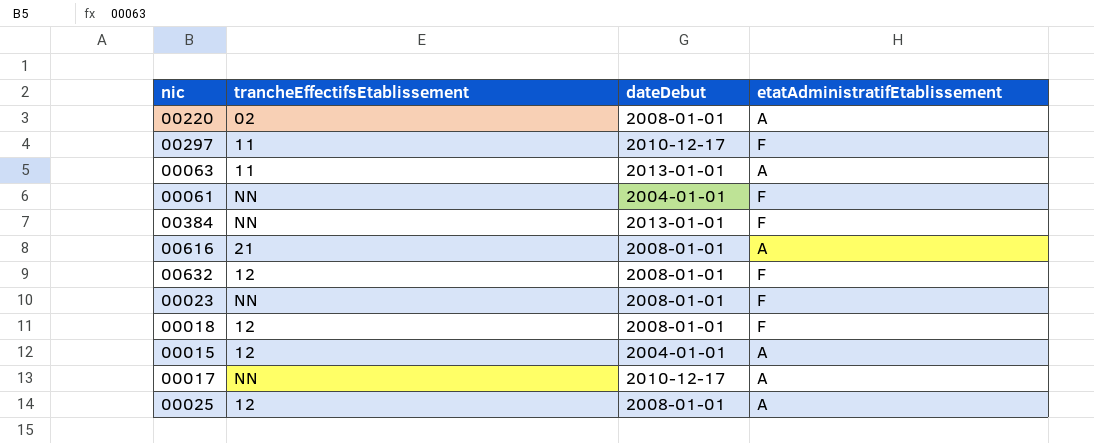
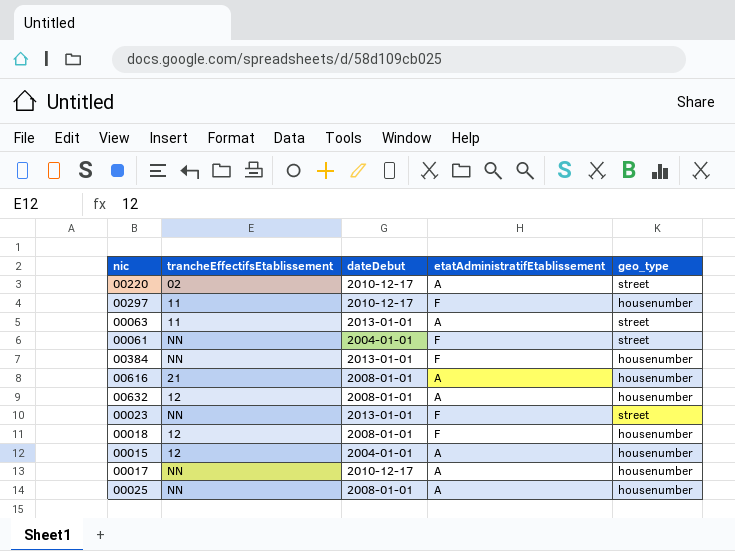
column geo_type | position: none -> 5
00220 | dateDebut: 2008-01-01 -> 2010-12-17
00632 | etatAdministratifEtablissement: F -> A
00023 | dateDebut: 2008-01-01 -> 2013-01-01
00025 | trancheEffectifsEtablissement: 12 -> NN

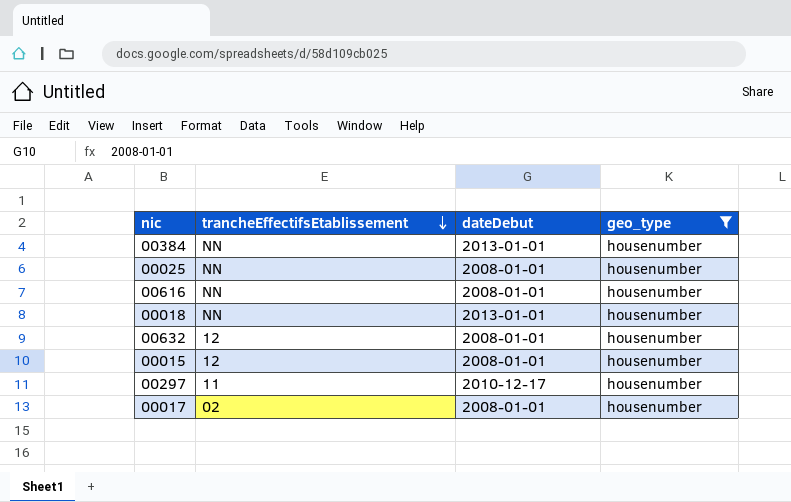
filter: none -> geo_type = housenumber
row order: none -> trancheEffectifsEtablissement descending
column etatAdministratifEtablissement | position: 4 -> none
00616 | trancheEffectifsEtablissement: 21 -> NN
00018 | trancheEffectifsEtablissement: 12 -> NN
00018 | dateDebut: 2008-01-01 -> 2013-01-01
00015 | dateDebut: 2004-01-01 -> 2008-01-01
00017 | trancheEffectifsEtablissement: NN -> 02
00017 | dateDebut: 2010-12-17 -> 2008-01-01

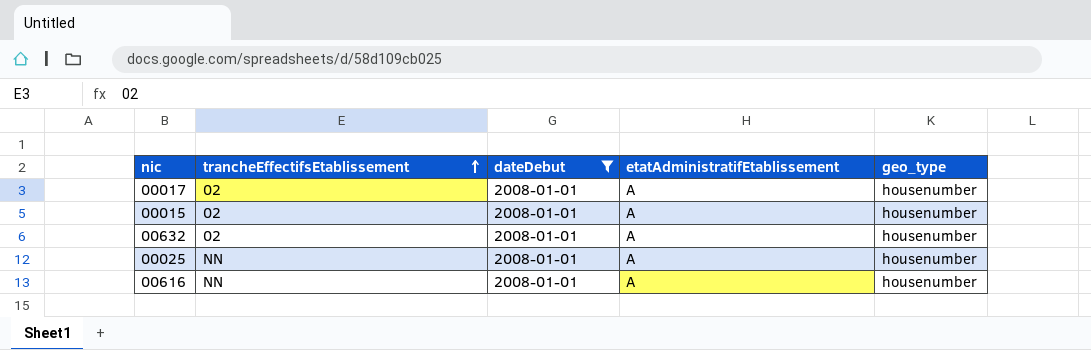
filter: geo_type = housenumber -> dateDebut = 2008-01-01
row order: trancheEffectifsEtablissement descending -> trancheEffectifsEtablissement ascending
column etatAdministratifEtablissement | position: none -> 4
00015 | trancheEffectifsEtablissement: 12 -> 02
00632 | trancheEffectifsEtablissement: 12 -> 02

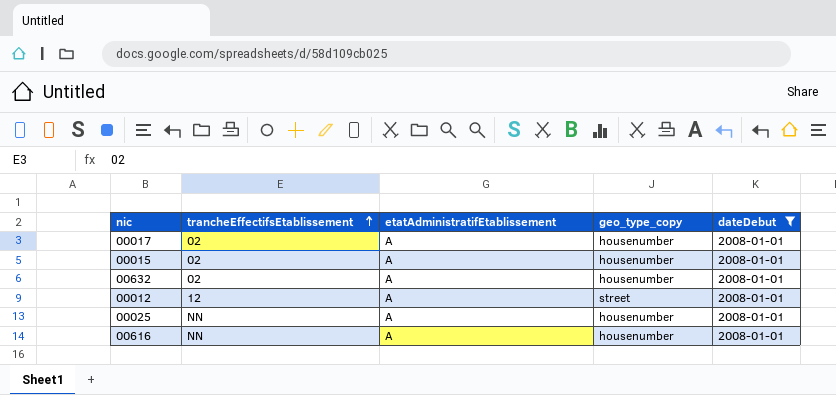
column name: geo_type -> geo_type_copy
column dateDebut | position: 3 -> 5
row 00012: none -> 12 | A | street | 2008-01-01

